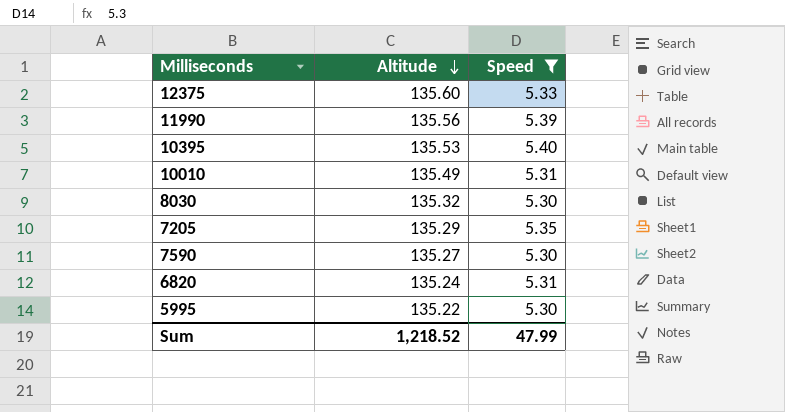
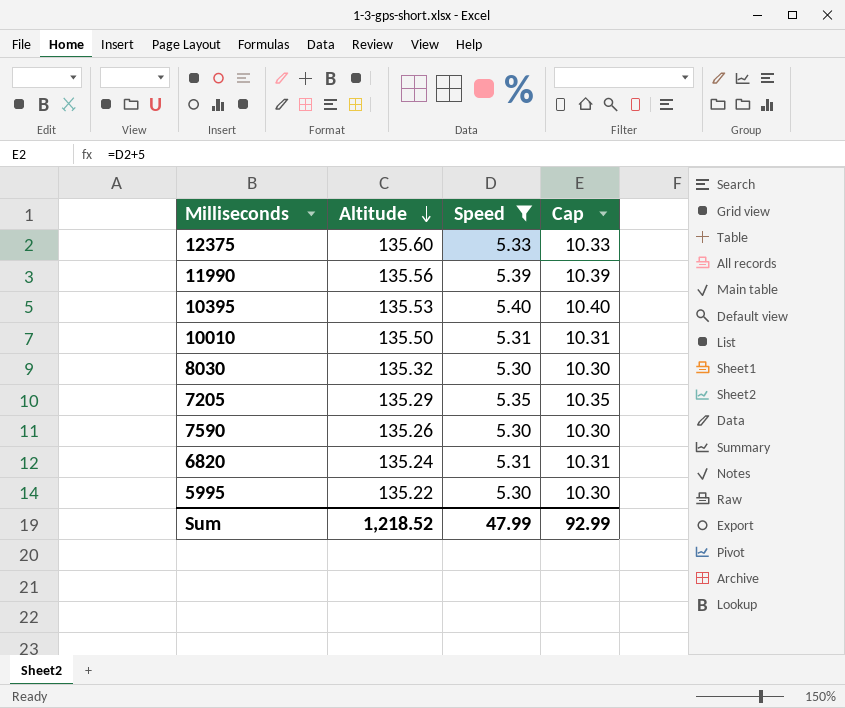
column Cap | formula: none -> [Speed] + 5
10010 | Altitude: 135.49 -> 135.50
7590 | Altitude: 135.27 -> 135.26

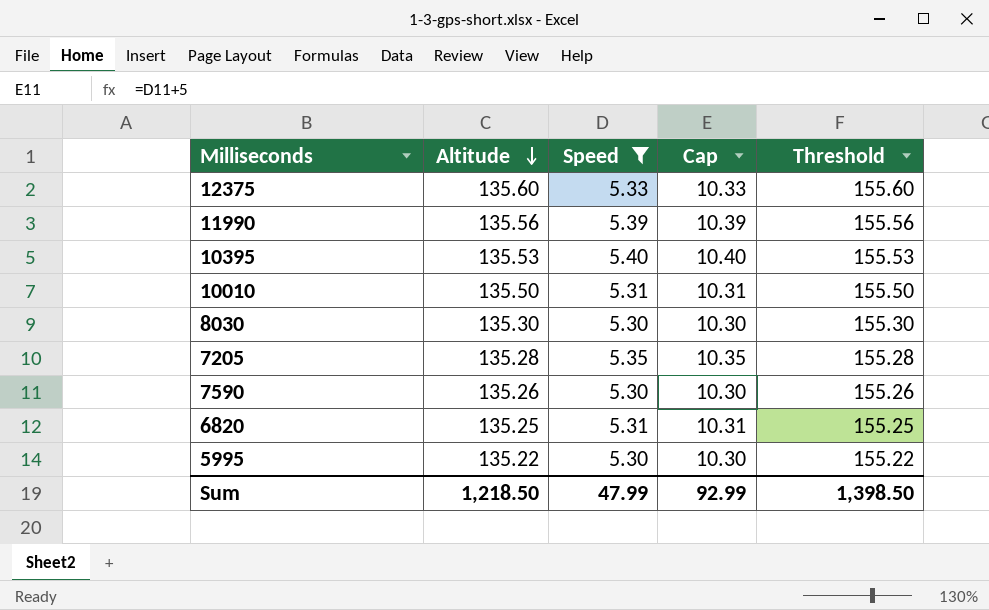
column Threshold | formula: none -> [Altitude] + 20
8030 | Altitude: 135.32 -> 135.30
7205 | Altitude: 135.29 -> 135.28
6820 | Altitude: 135.24 -> 135.25
Sum | Altitude: 1,218.52 -> 1,218.50

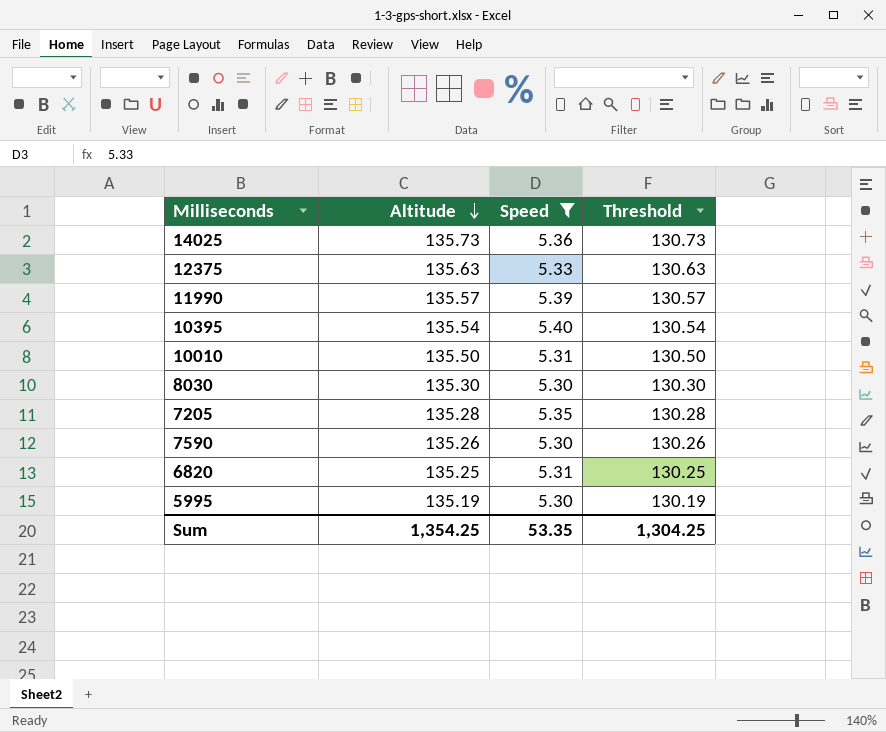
column Cap | formula: [Speed] + 5 -> none
column Threshold | formula: [Altitude] + 20 -> [Altitude] - 5
row 14025: none -> 135.73 | 5.36 | 130.73
12375 | Altitude: 135.60 -> 135.63
11990 | Altitude: 135.56 -> 135.57
10395 | Altitude: 135.53 -> 135.54
5995 | Altitude: 135.22 -> 135.19
Sum | Altitude: 1,218.50 -> 1,354.25
Sum | Speed: 47.99 -> 53.35
Sum | Threshold: 1,398.50 -> 1,304.25

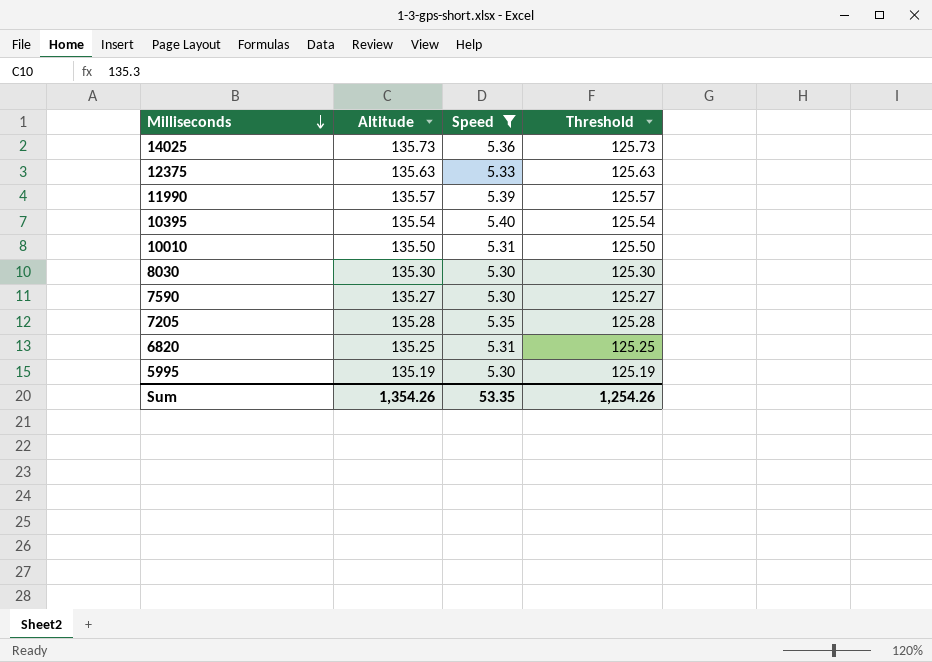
row order: Altitude descending -> Milliseconds descending
column Threshold | formula: [Altitude] - 5 -> [Altitude] - 10
7590 | Altitude: 135.26 -> 135.27
Sum | Altitude: 1,354.25 -> 1,354.26
Sum | Threshold: 1,304.25 -> 1,254.26

